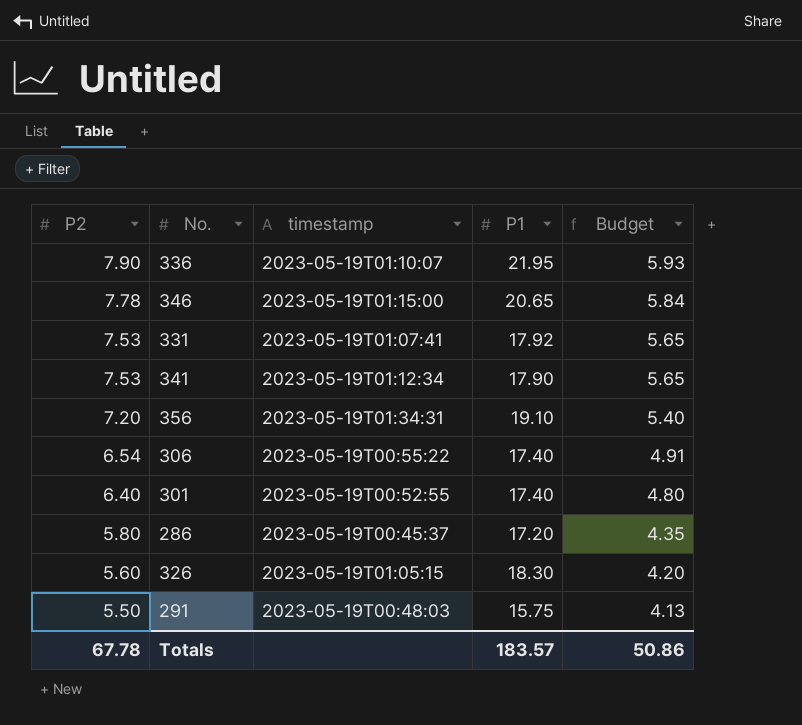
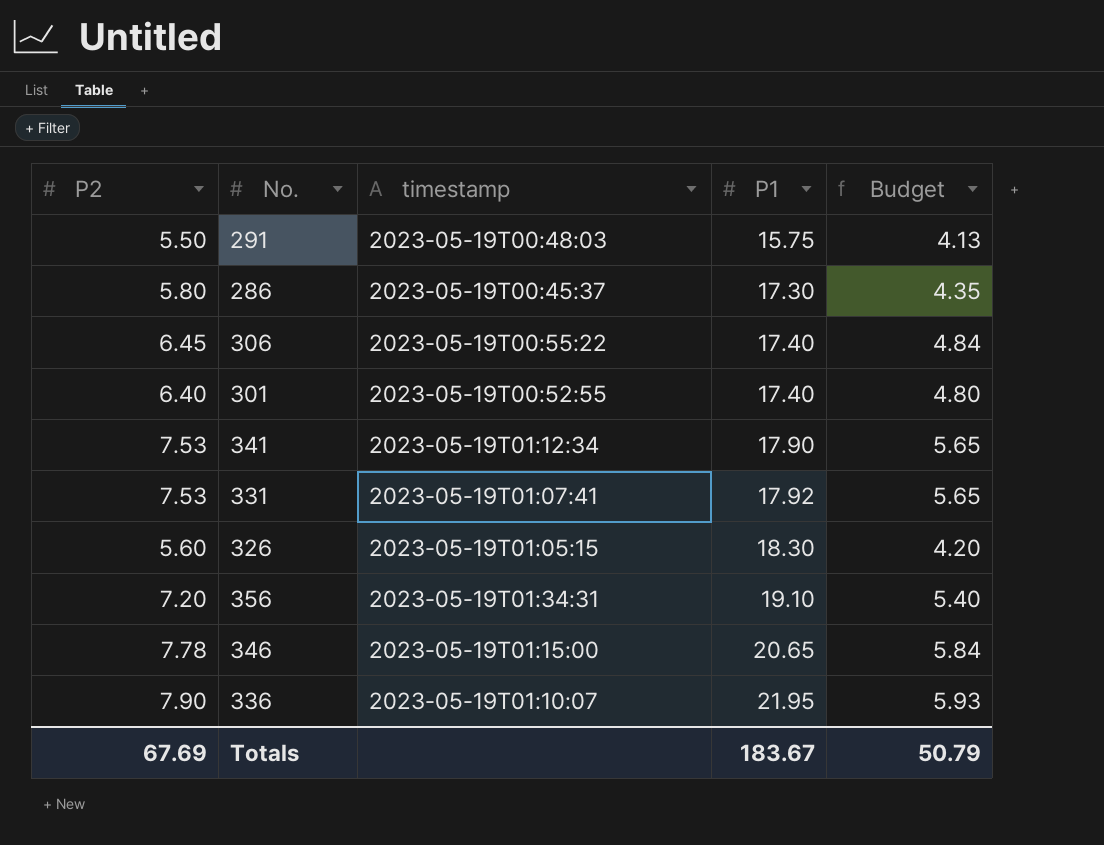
row order: P2 descending -> P1 ascending
286 | P1: 17.20 -> 17.30
306 | P2: 6.54 -> 6.45
306 | Budget: 4.91 -> 4.84
Totals | P2: 67.78 -> 67.69
Totals | P1: 183.57 -> 183.67
Totals | Budget: 50.86 -> 50.79

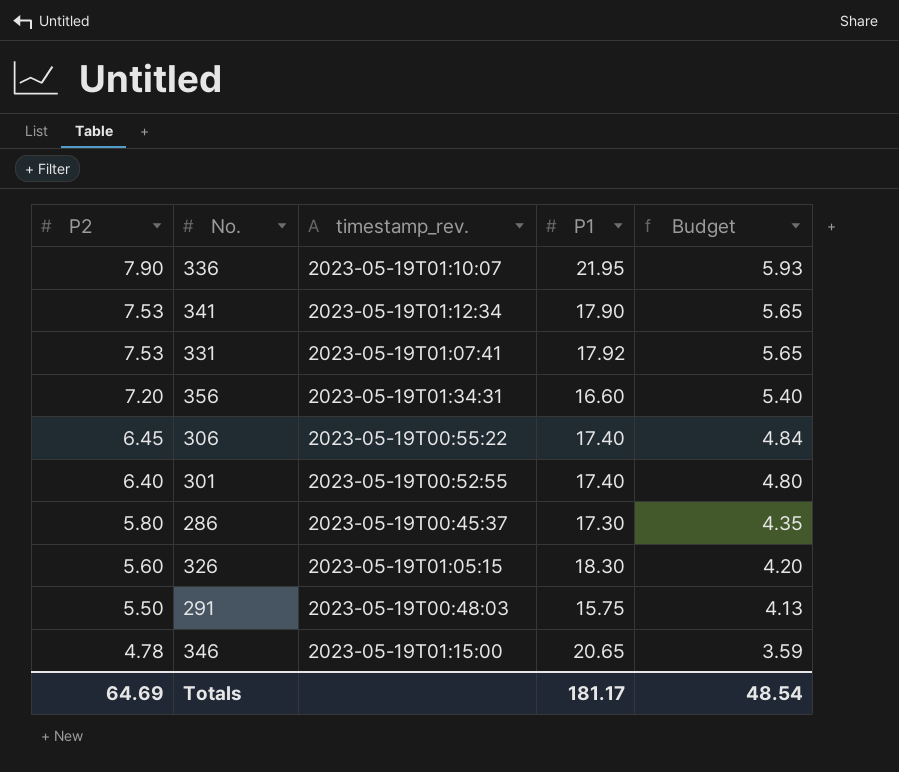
row order: P1 ascending -> P2 descending
column name: timestamp -> timestamp_rev.
356 | P1: 19.10 -> 16.60
346 | P2: 7.78 -> 4.78
346 | Budget: 5.84 -> 3.59
Totals | P2: 67.69 -> 64.69
Totals | P1: 183.67 -> 181.17
Totals | Budget: 50.79 -> 48.54

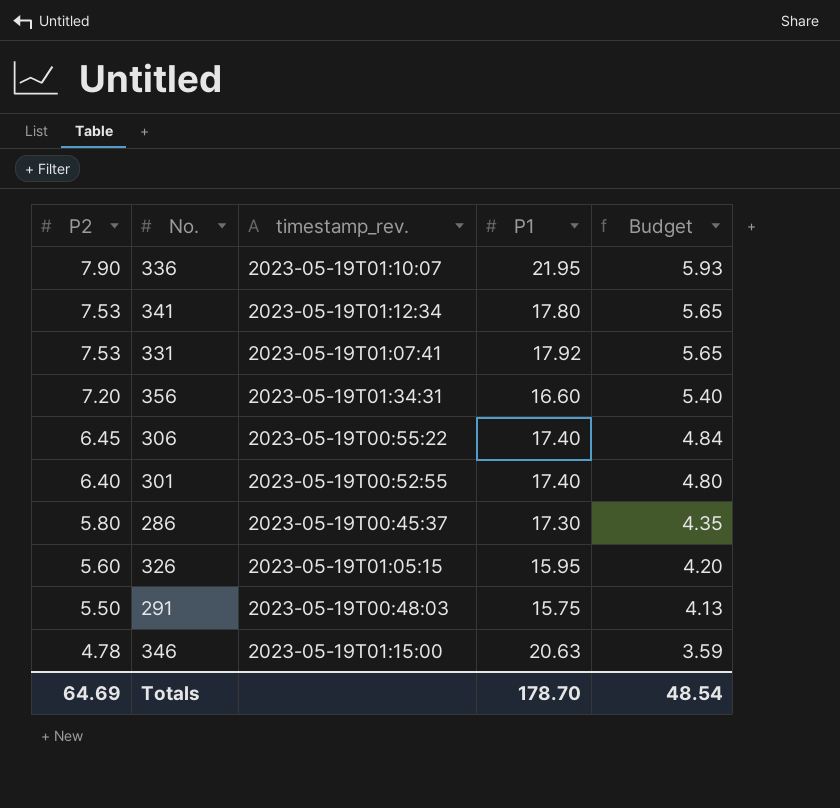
341 | P1: 17.90 -> 17.80
326 | P1: 18.30 -> 15.95
346 | P1: 20.65 -> 20.63
Totals | P1: 181.17 -> 178.70

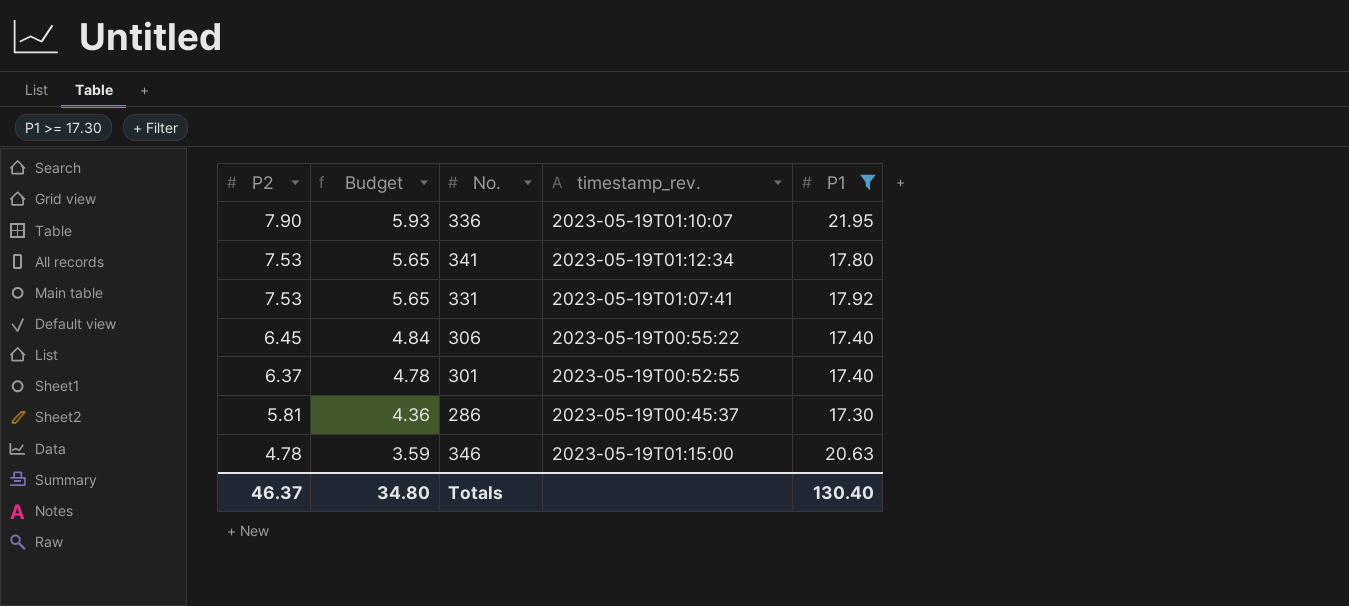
filter: none -> P1 >= 17.30
column Budget | position: 5 -> 2
301 | P2: 6.40 -> 6.37
301 | Budget: 4.80 -> 4.78
286 | P2: 5.80 -> 5.81
286 | Budget: 4.35 -> 4.36
Totals | P2: 64.69 -> 46.37
Totals | Budget: 48.54 -> 34.80
Totals | P1: 178.70 -> 130.40

